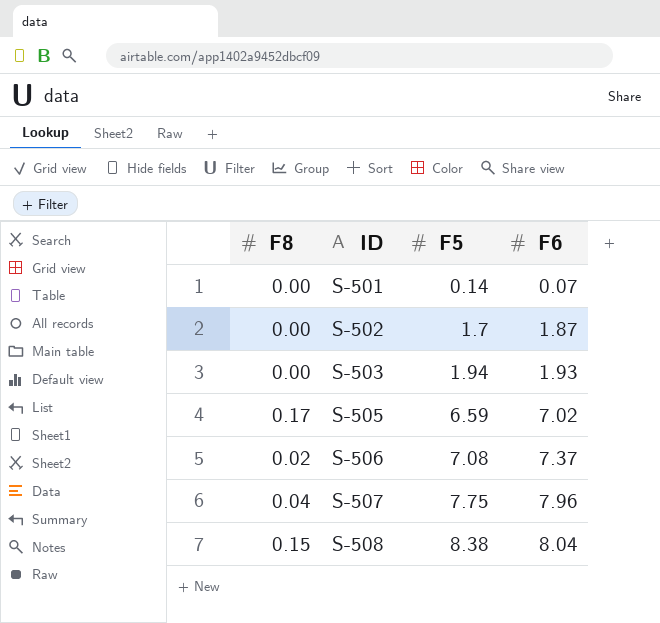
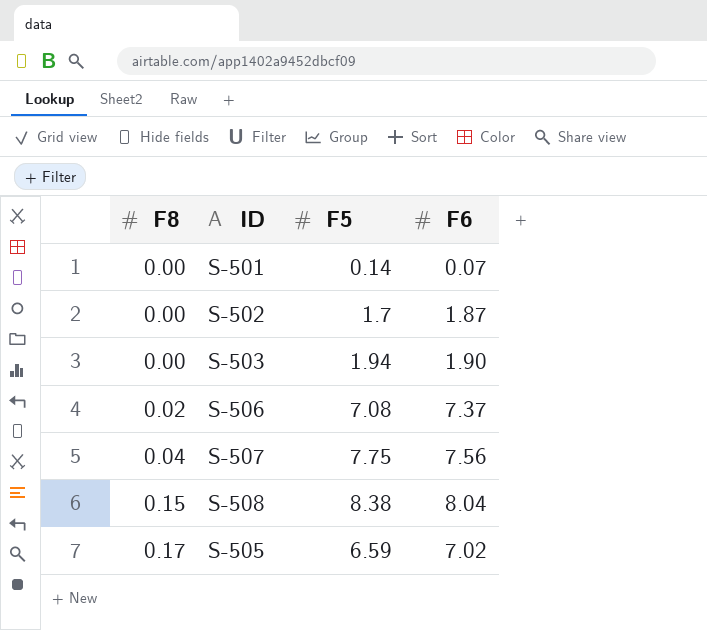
row order: ID ascending -> F8 ascending
S-503 | F6: 1.93 -> 1.90
S-507 | F6: 7.96 -> 7.56

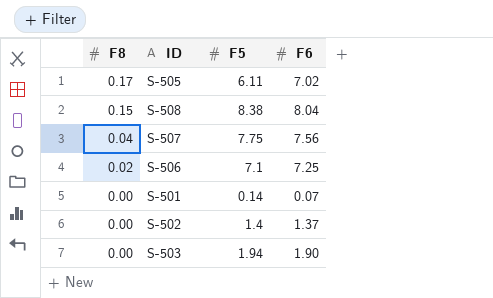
row order: F8 ascending -> F8 descending
S-505 | F5: 6.59 -> 6.11
S-506 | F5: 7.08 -> 7.1
S-506 | F6: 7.37 -> 7.25
S-502 | F5: 1.7 -> 1.4
S-502 | F6: 1.87 -> 1.37

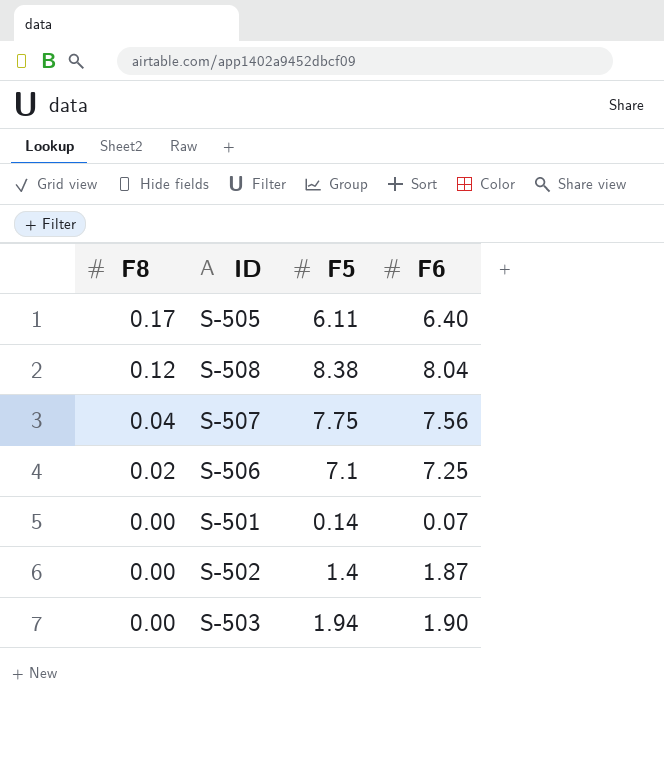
S-505 | F6: 7.02 -> 6.40
S-508 | F8: 0.15 -> 0.12
S-502 | F6: 1.37 -> 1.87

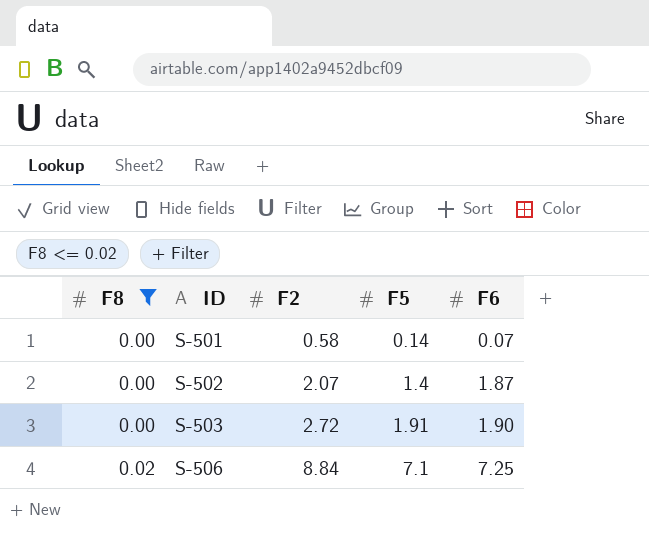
filter: none -> F8 <= 0.02
row order: F8 descending -> F8 ascending
column F2 | position: none -> 3
S-503 | F5: 1.94 -> 1.91

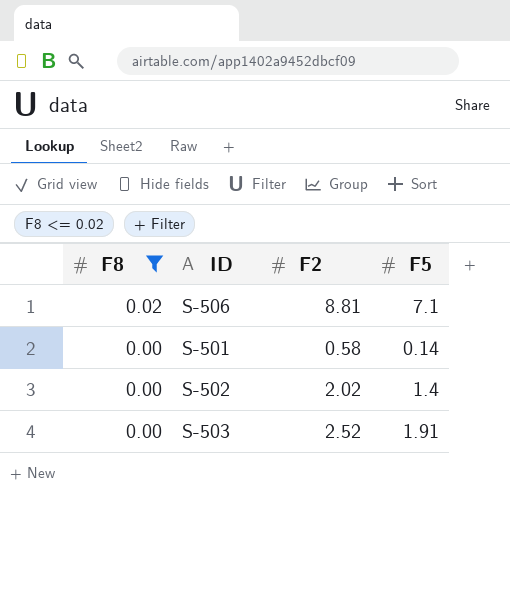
row order: F8 ascending -> F8 descending
column F6 | position: 5 -> none
S-506 | F2: 8.84 -> 8.81
S-502 | F2: 2.07 -> 2.02
S-503 | F2: 2.72 -> 2.52

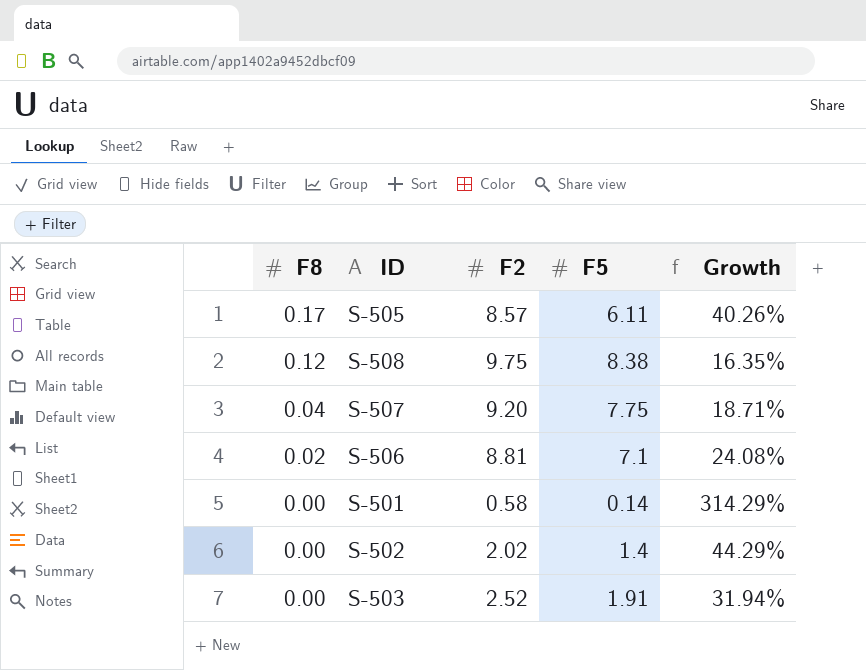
filter: F8 <= 0.02 -> none
column Growth | formula: none -> ([F2] - [F5]) / [F5]

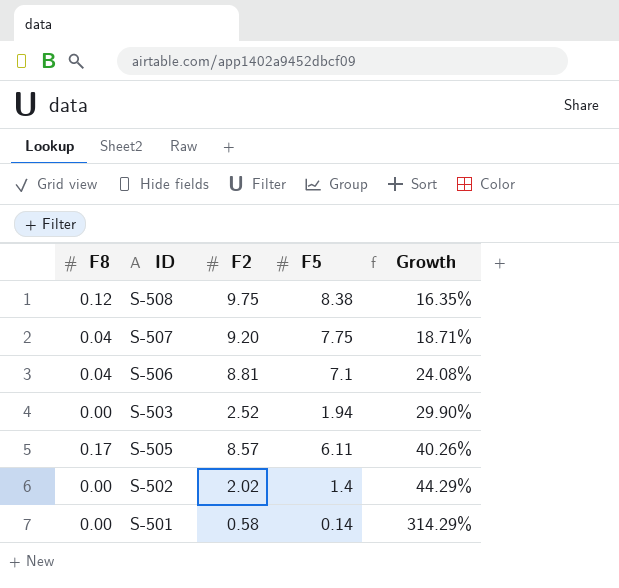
row order: F8 descending -> Growth ascending
S-506 | F8: 0.02 -> 0.04
S-503 | F5: 1.91 -> 1.94
S-503 | Growth: 31.94% -> 29.90%

